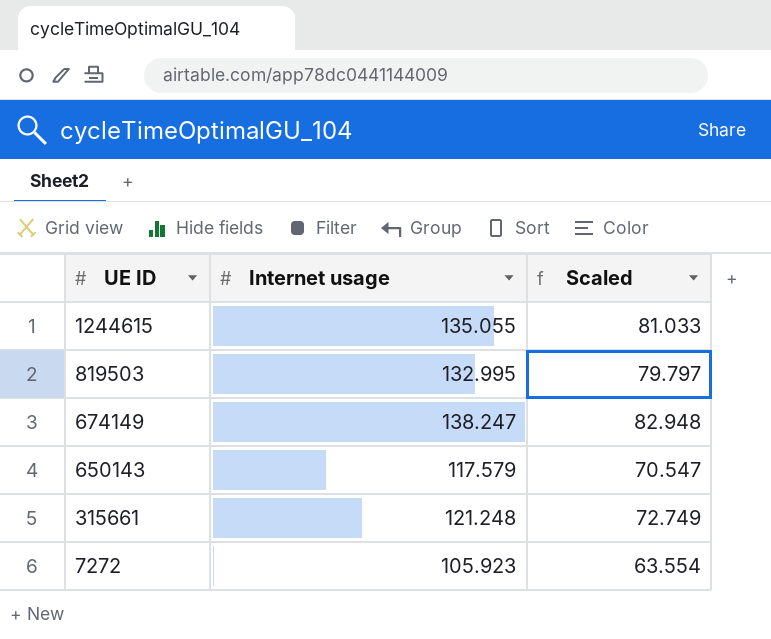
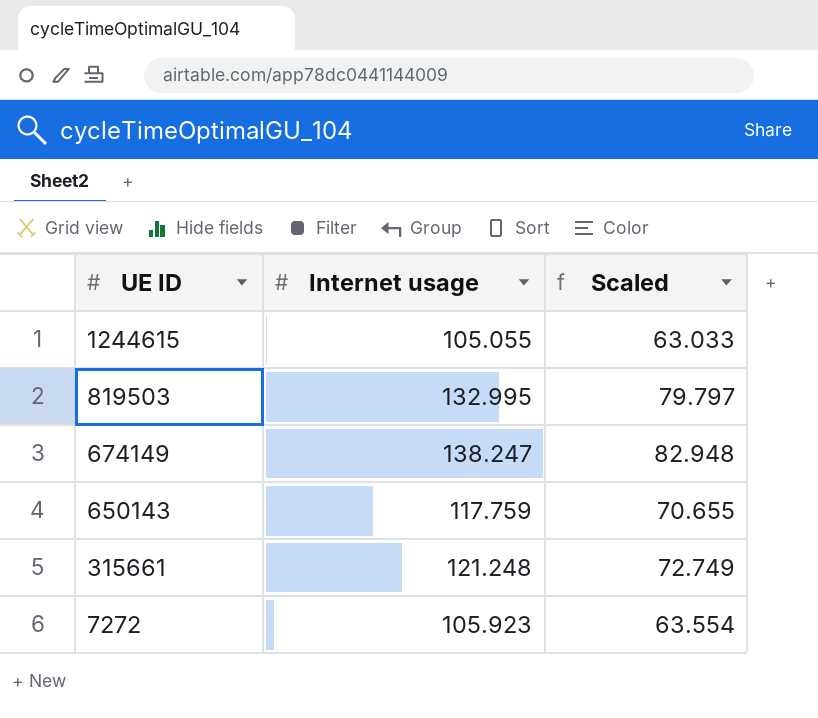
1244615 | Internet usage: 135.055 -> 105.055
1244615 | Scaled: 81.033 -> 63.033
650143 | Internet usage: 117.579 -> 117.759
650143 | Scaled: 70.547 -> 70.655

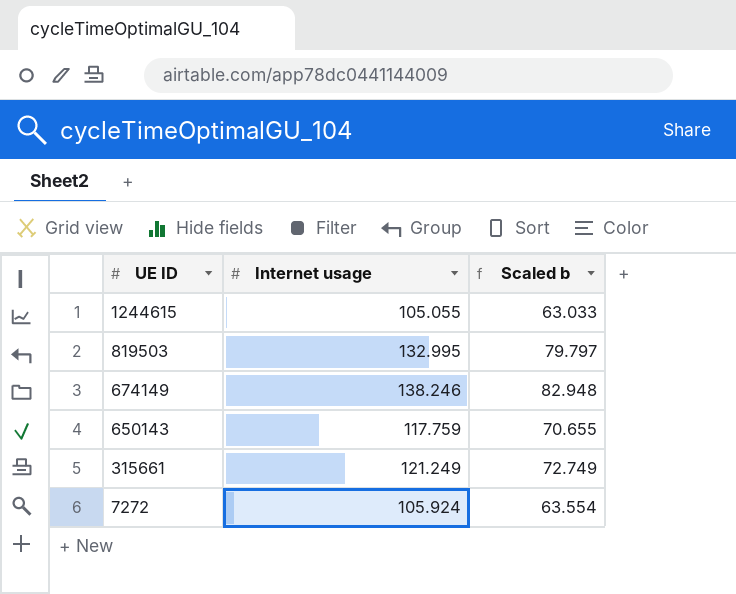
column name: Scaled -> Scaled b
674149 | Internet usage: 138.247 -> 138.246
315661 | Internet usage: 121.248 -> 121.249
7272 | Internet usage: 105.923 -> 105.924

